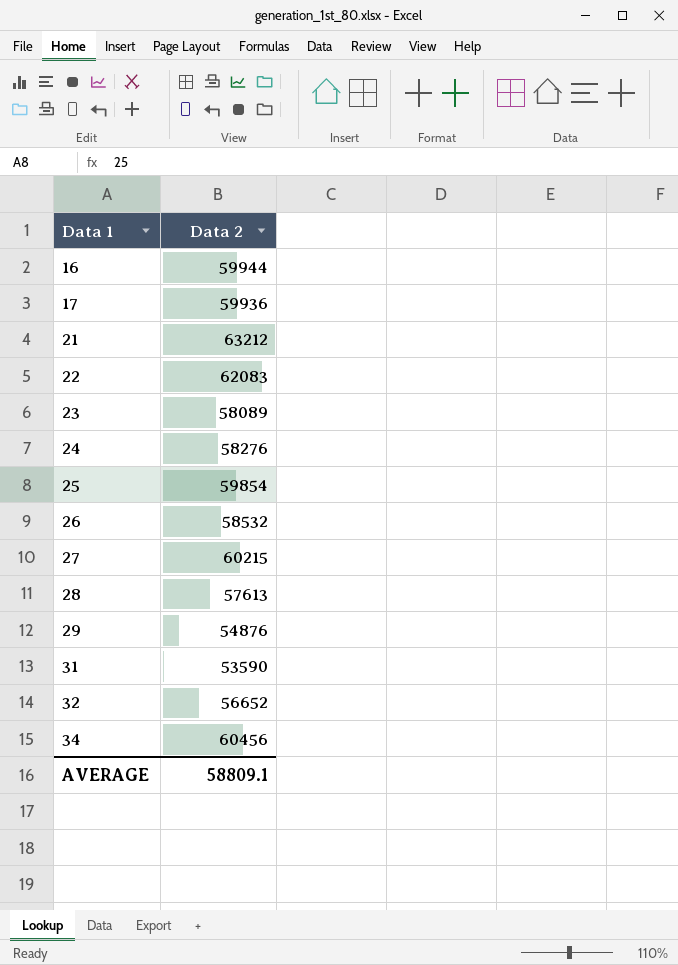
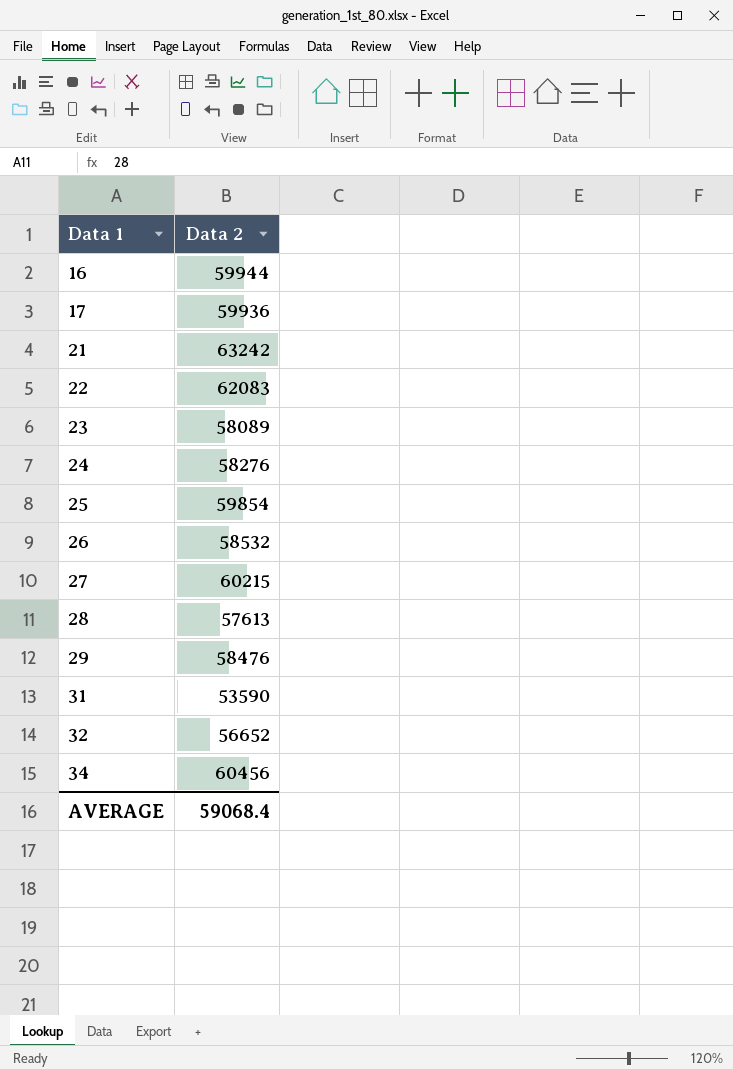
21 | Data 2: 63212 -> 63242
29 | Data 2: 54876 -> 58476
AVERAGE | Data 2: 58809.1 -> 59068.4

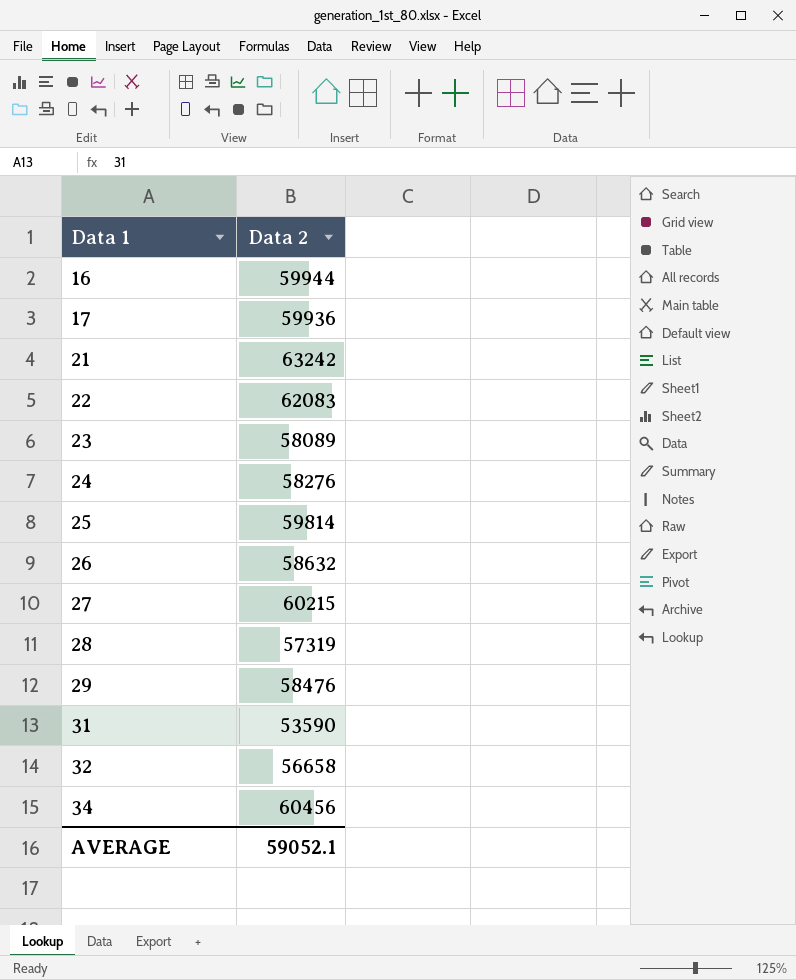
25 | Data 2: 59854 -> 59814
26 | Data 2: 58532 -> 58632
28 | Data 2: 57613 -> 57319
32 | Data 2: 56652 -> 56658
AVERAGE | Data 2: 59068.4 -> 59052.1

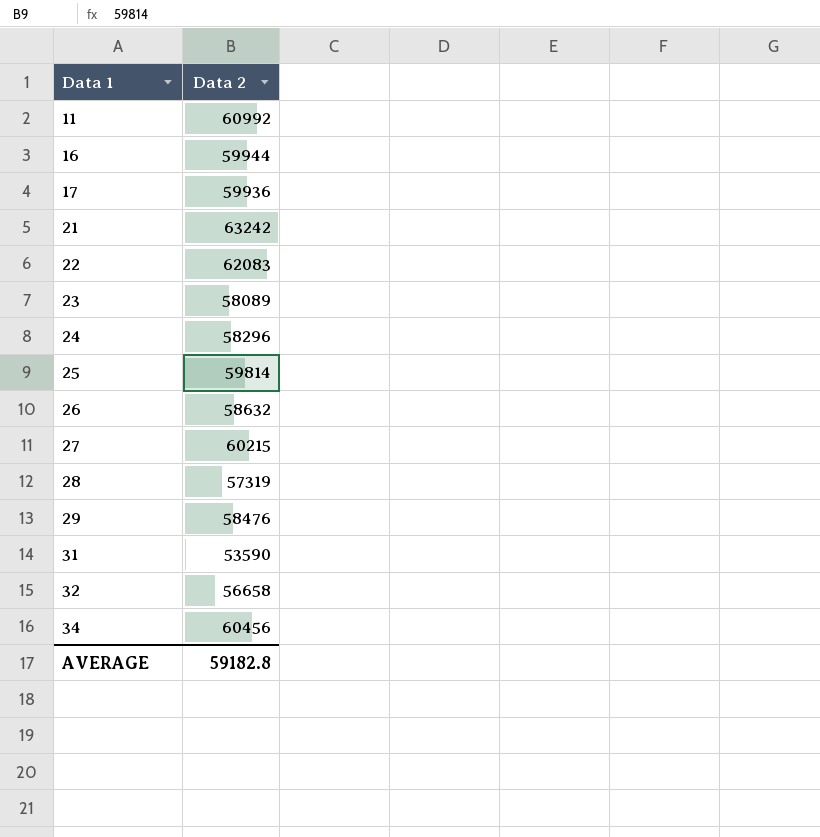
row 11: none -> 60992
24 | Data 2: 58276 -> 58296
AVERAGE | Data 2: 59052.1 -> 59182.8

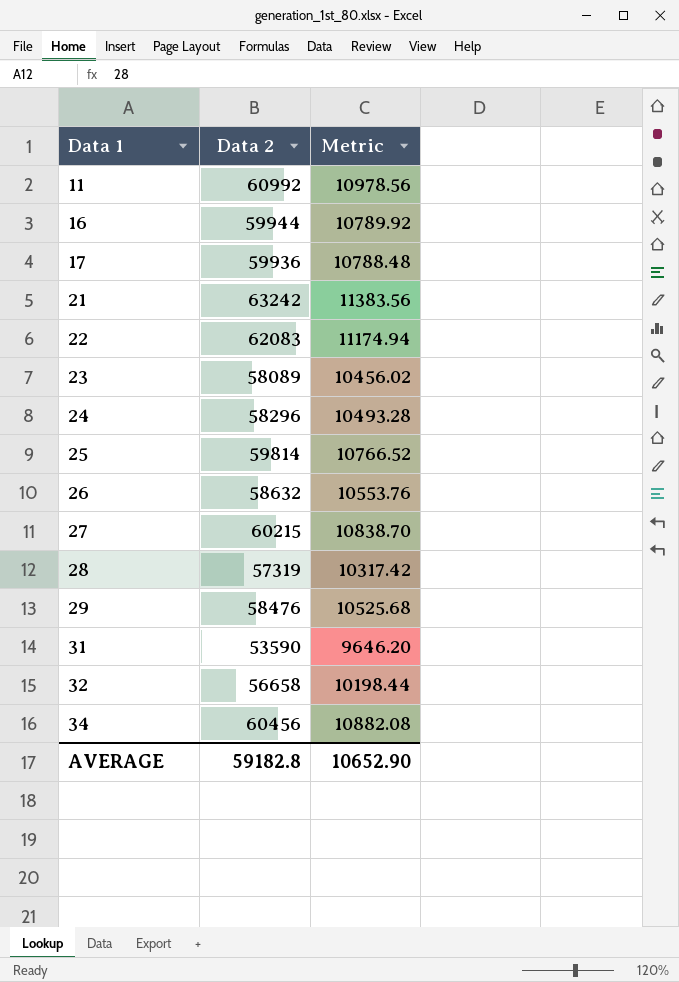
column Metric | formula: none -> [Data 2] * 0.18

